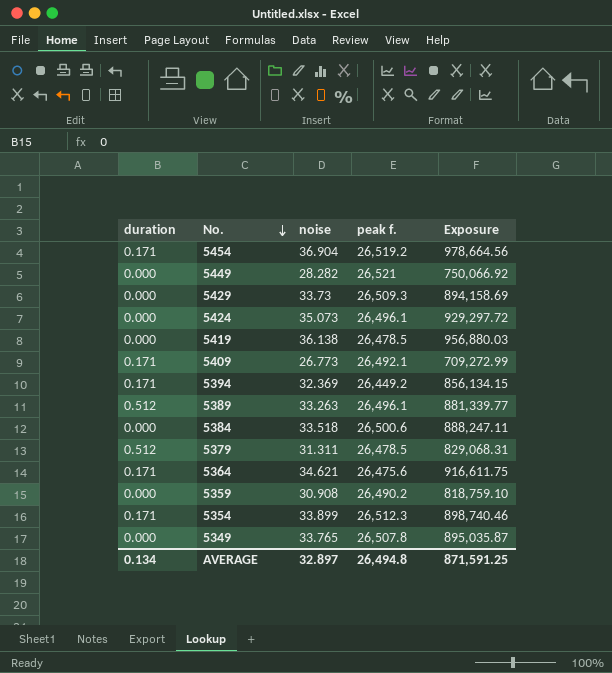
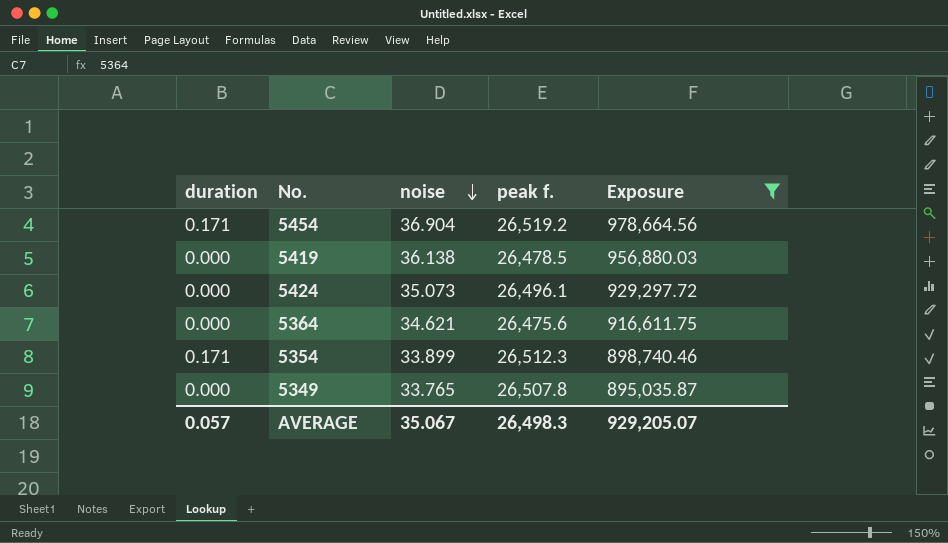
filter: none -> Exposure >= 895,035.87
row order: No. descending -> noise descending
5364 | duration: 0.171 -> 0.000
AVERAGE | duration: 0.134 -> 0.057
AVERAGE | noise: 32.897 -> 35.067
AVERAGE | peak f.: 26,494.8 -> 26,498.3
AVERAGE | Exposure: 871,591.25 -> 929,205.07

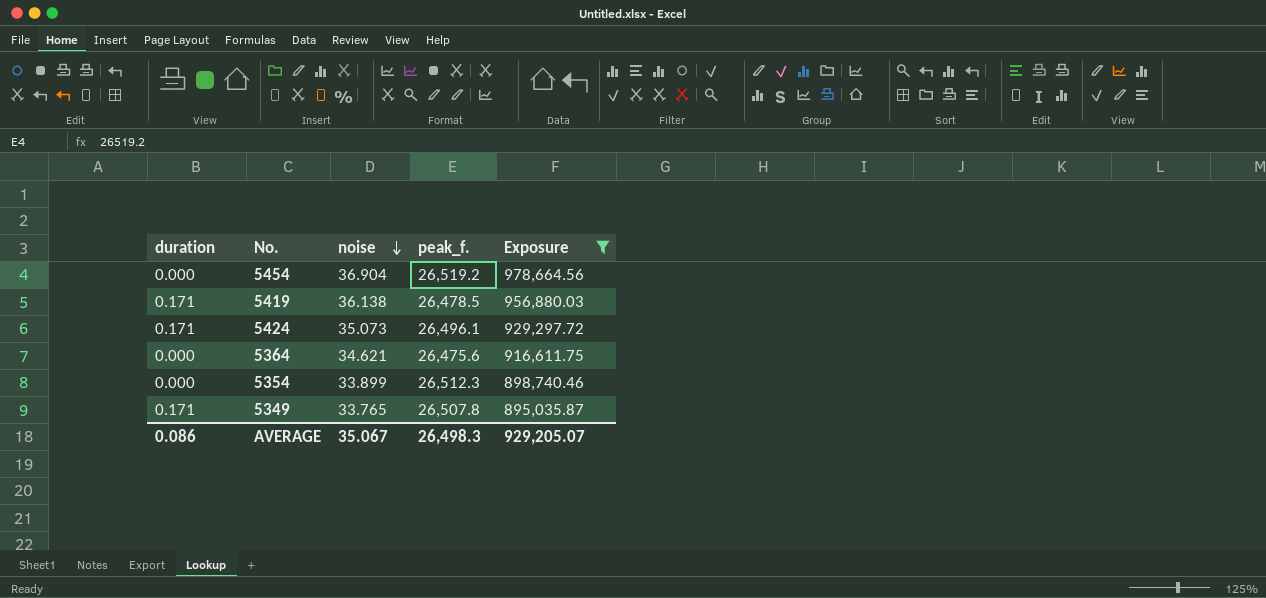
column name: peak f. -> peak_f.
5454 | duration: 0.171 -> 0.000
5419 | duration: 0.000 -> 0.171
5424 | duration: 0.000 -> 0.171
5354 | duration: 0.171 -> 0.000
5349 | duration: 0.000 -> 0.171
AVERAGE | duration: 0.057 -> 0.086

